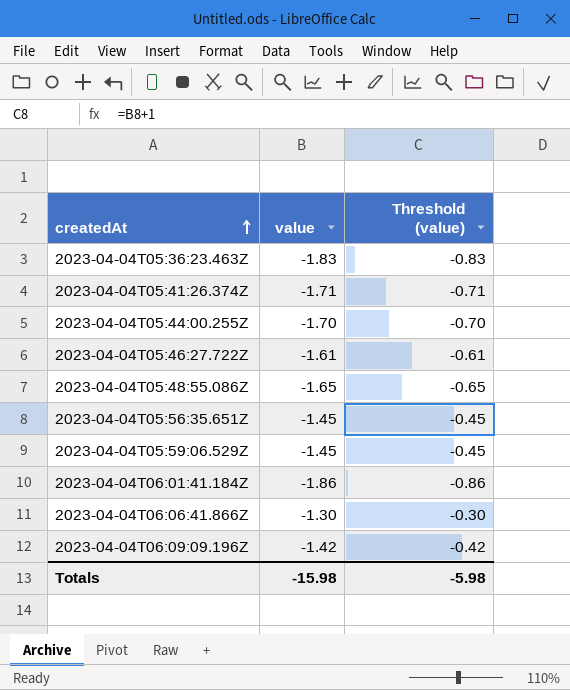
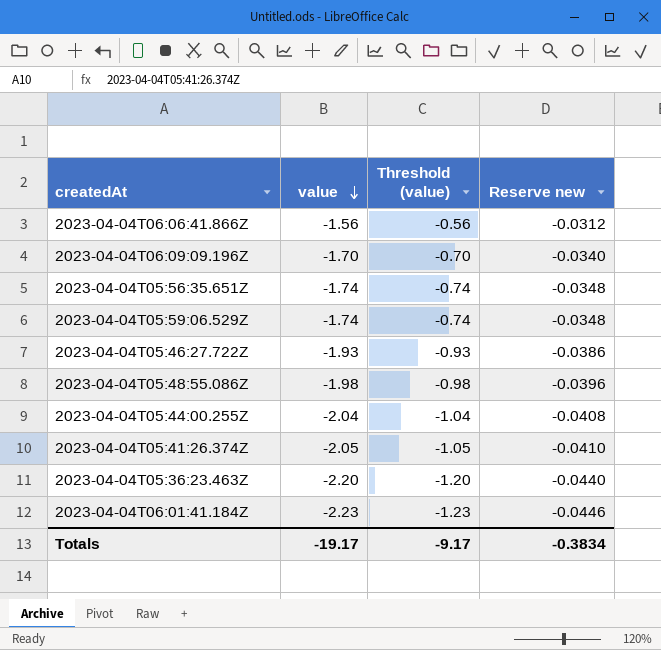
row order: createdAt ascending -> value descending
column Reserve new | formula: none -> [value] * 0.02
2023-04-04T06:06:41.866Z | value: -1.30 -> -1.56
2023-04-04T06:06:41.866Z | Threshold (value): -0.30 -> -0.56
2023-04-04T06:09:09.196Z | value: -1.42 -> -1.70
2023-04-04T06:09:09.196Z | Threshold (value): -0.42 -> -0.70
2023-04-04T05:56:35.651Z | value: -1.45 -> -1.74
2023-04-04T05:56:35.651Z | Threshold (value): -0.45 -> -0.74
2023-04-04T05:59:06.529Z | value: -1.45 -> -1.74
2023-04-04T05:59:06.529Z | Threshold (value): -0.45 -> -0.74
2023-04-04T05:46:27.722Z | value: -1.61 -> -1.93
2023-04-04T05:46:27.722Z | Threshold (value): -0.61 -> -0.93
2023-04-04T05:48:55.086Z | value: -1.65 -> -1.98
2023-04-04T05:48:55.086Z | Threshold (value): -0.65 -> -0.98
2023-04-04T05:44:00.255Z | value: -1.70 -> -2.04
2023-04-04T05:44:00.255Z | Threshold (value): -0.70 -> -1.04
2023-04-04T05:41:26.374Z | value: -1.71 -> -2.05
2023-04-04T05:41:26.374Z | Threshold (value): -0.71 -> -1.05
2023-04-04T05:36:23.463Z | value: -1.83 -> -2.20
2023-04-04T05:36:23.463Z | Threshold (value): -0.83 -> -1.20
2023-04-04T06:01:41.184Z | value: -1.86 -> -2.23
2023-04-04T06:01:41.184Z | Threshold (value): -0.86 -> -1.23
Totals | value: -15.98 -> -19.17
Totals | Threshold (value): -5.98 -> -9.17

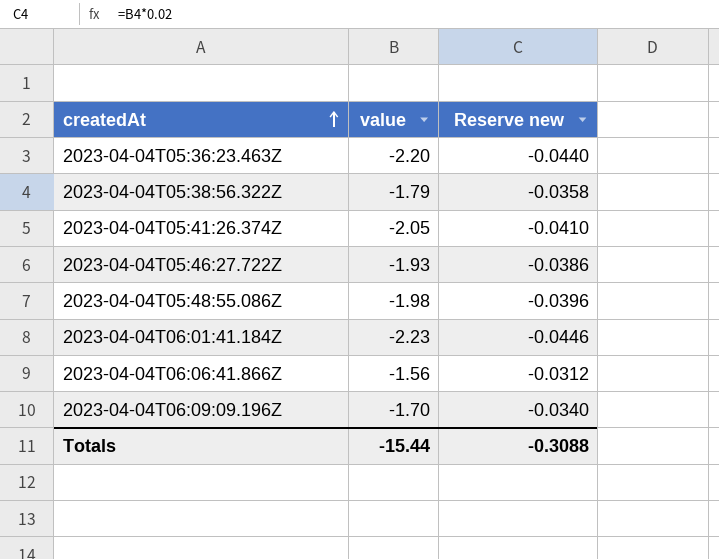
row order: value descending -> createdAt ascending
column Threshold (value) | formula: [value] + 1 -> none
row 2023-04-04T05:56:35.651Z: -1.74 | -0.74 | -0.0348 -> none
row 2023-04-04T05:59:06.529Z: -1.74 | -0.74 | -0.0348 -> none
row 2023-04-04T05:44:00.255Z: -2.04 | -1.04 | -0.0408 -> none
row 2023-04-04T05:38:56.322Z: none -> -1.79 | -0.0358
Totals | value: -19.17 -> -15.44
Totals | Reserve new: -0.3834 -> -0.3088

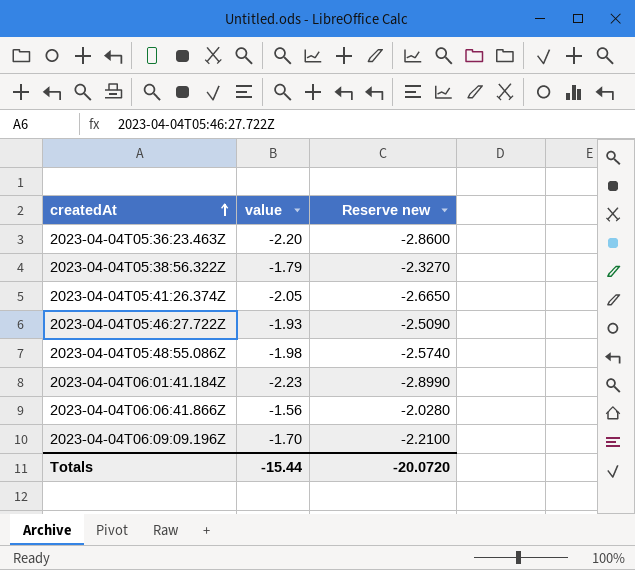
column Reserve new | formula: [value] * 0.02 -> [value] * 1.3
Totals | Reserve new: -0.3088 -> -20.0720

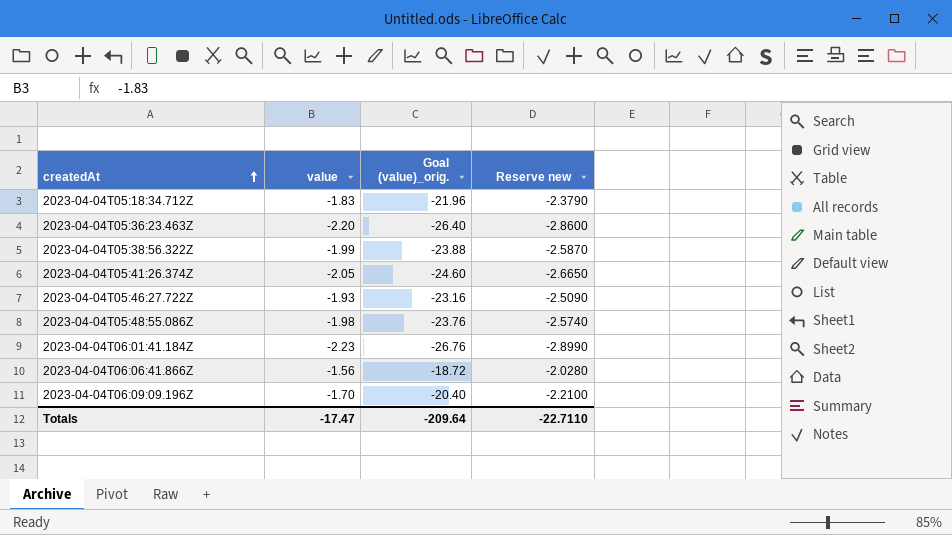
column Goal (value)_orig. | formula: none -> [value] * 12
row 2023-04-04T05:18:34.712Z: none -> -1.83 | -21.96 | -2.3790
2023-04-04T05:38:56.322Z | value: -1.79 -> -1.99
2023-04-04T05:38:56.322Z | Reserve new: -2.3270 -> -2.5870
Totals | value: -15.44 -> -17.47
Totals | Reserve new: -20.0720 -> -22.7110

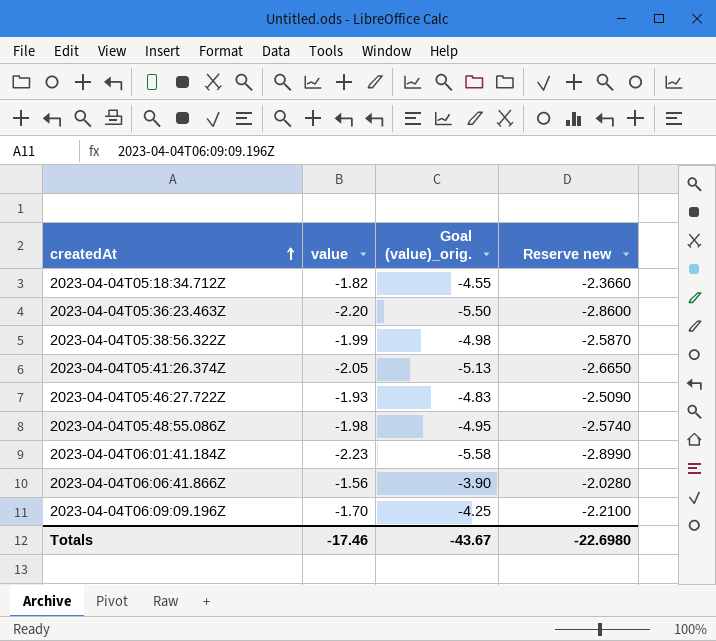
column Goal (value)_orig. | formula: [value] * 12 -> [value] * 2.5
2023-04-04T05:18:34.712Z | value: -1.83 -> -1.82
2023-04-04T05:18:34.712Z | Reserve new: -2.3790 -> -2.3660
Totals | value: -17.47 -> -17.46
Totals | Goal (value)_orig.: -209.64 -> -43.67
Totals | Reserve new: -22.7110 -> -22.6980

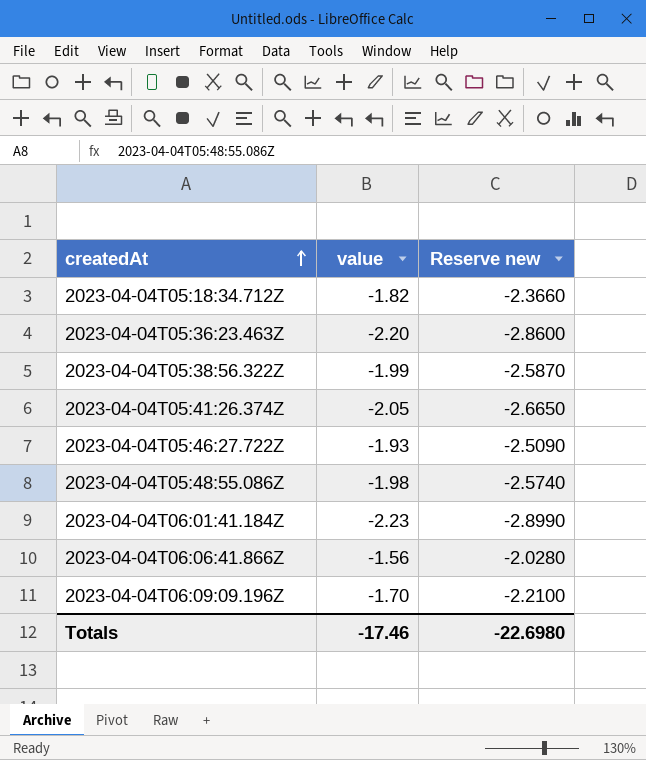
column Goal (value)_orig. | formula: [value] * 2.5 -> none

